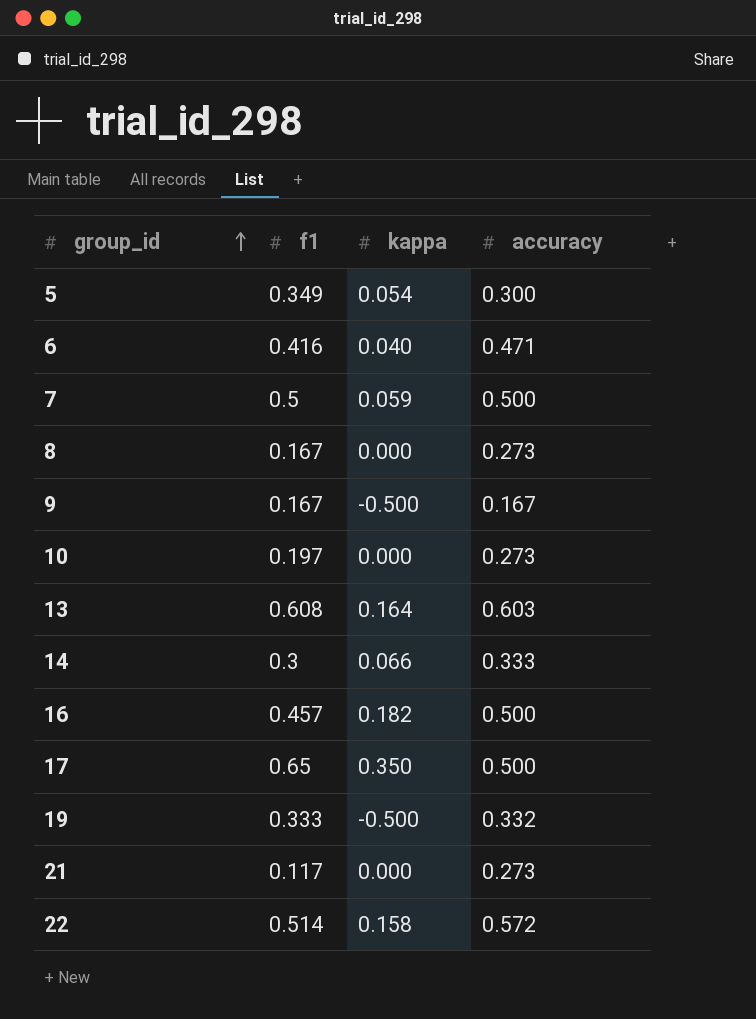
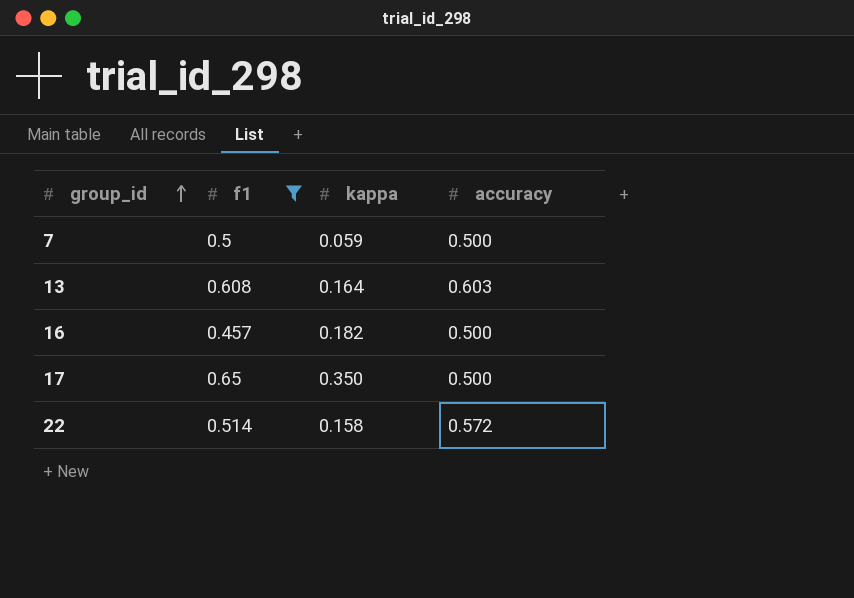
filter: none -> f1 >= 0.457

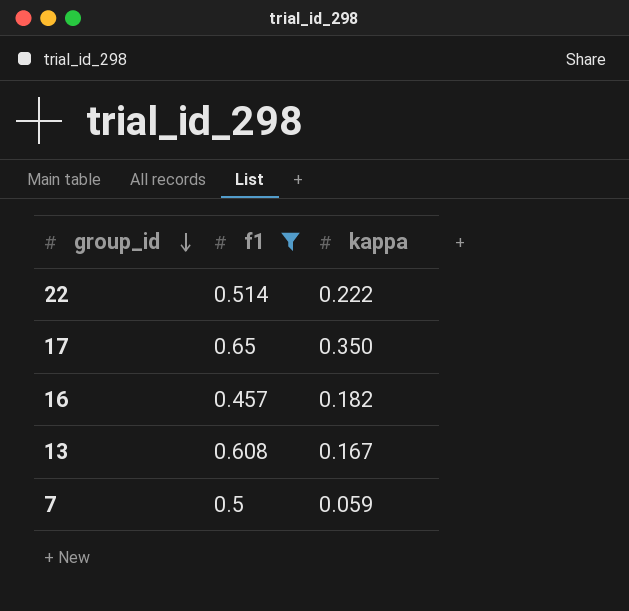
row order: group_id ascending -> group_id descending
column accuracy | position: 4 -> none
22 | kappa: 0.158 -> 0.222
13 | kappa: 0.164 -> 0.167

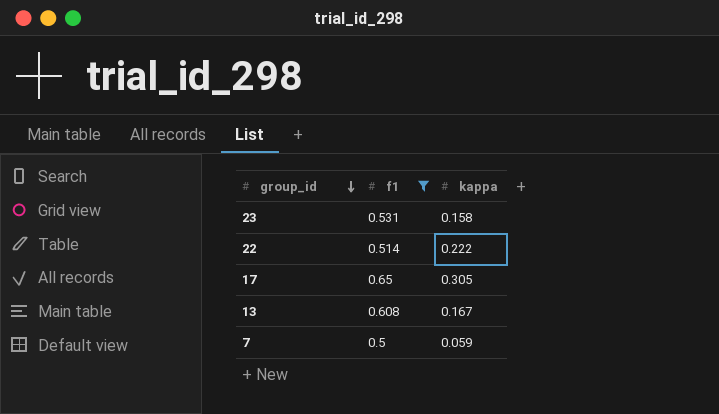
row 16: 0.457 | 0.182 -> none
row 23: none -> 0.531 | 0.158
17 | kappa: 0.350 -> 0.305

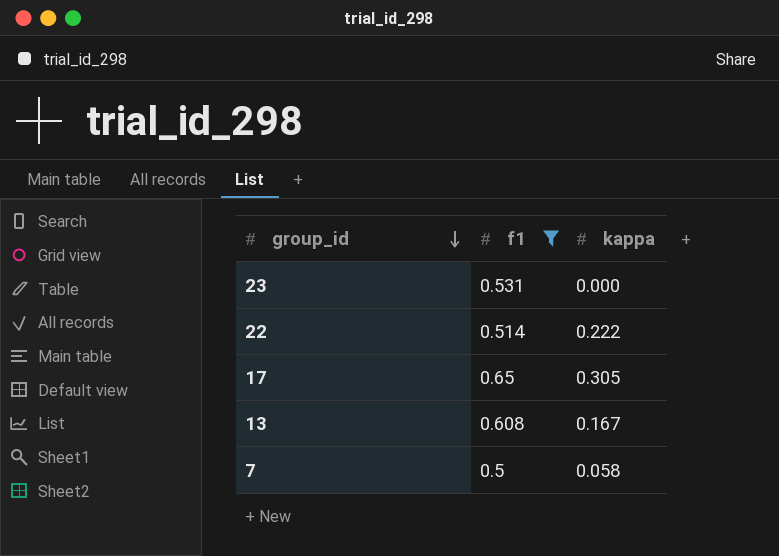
23 | kappa: 0.158 -> 0.000
7 | kappa: 0.059 -> 0.058

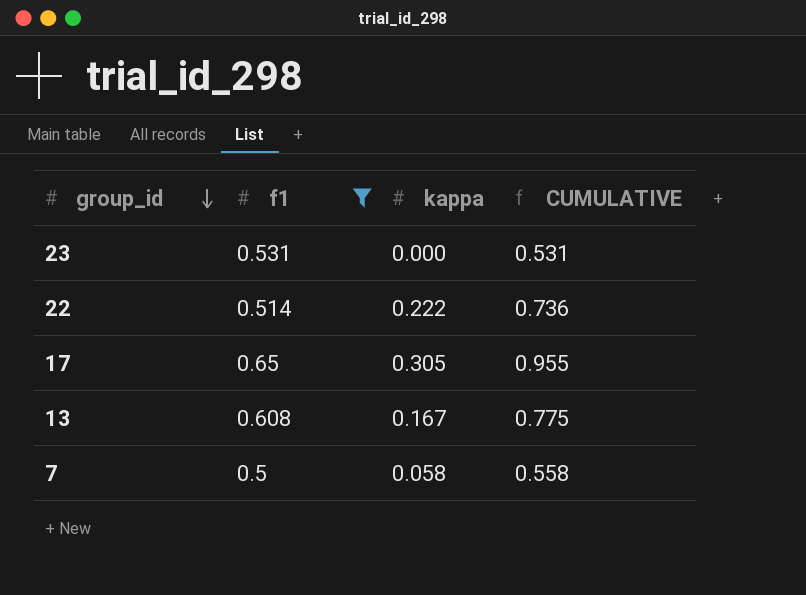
column CUMULATIVE | formula: none -> [f1] + [kappa]

